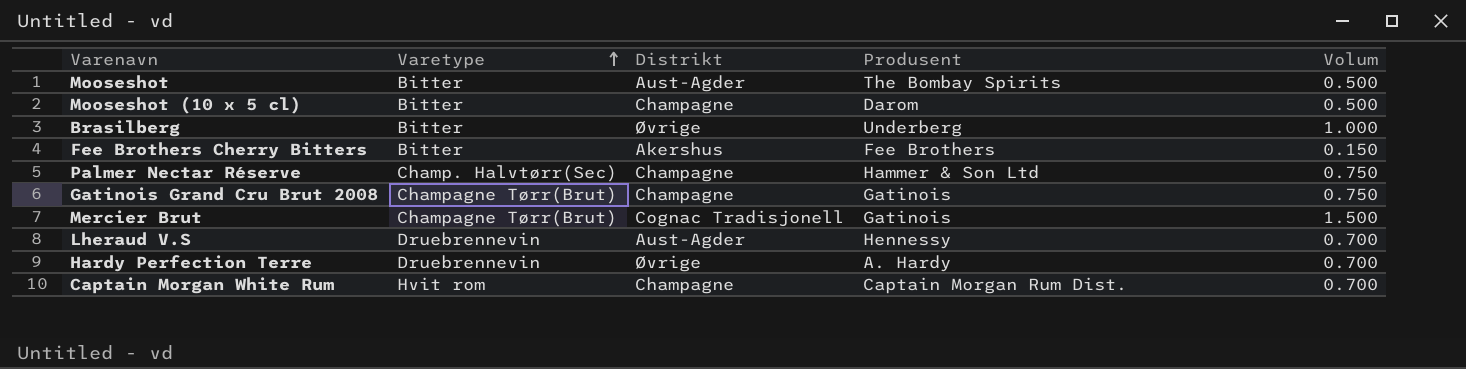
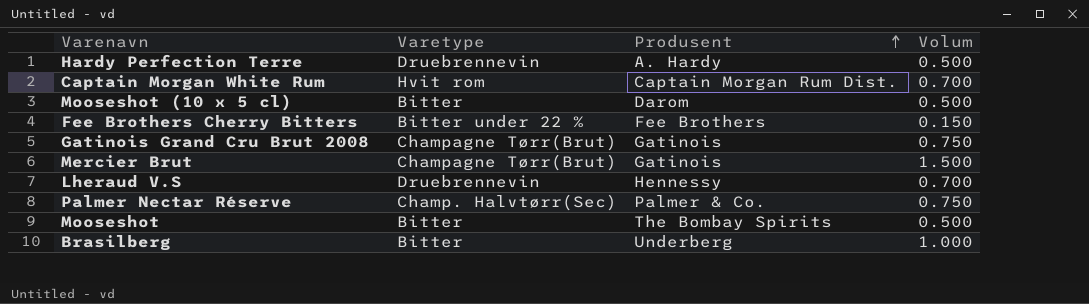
row order: Varetype ascending -> Produsent ascending
column Distrikt | position: 3 -> none
Hardy Perfection Terre | Volum: 0.700 -> 0.500
Fee Brothers Cherry Bitters | Varetype: Bitter -> Bitter under 22 %
Palmer Nectar Réserve | Produsent: Hammer & Son Ltd -> Palmer & Co.

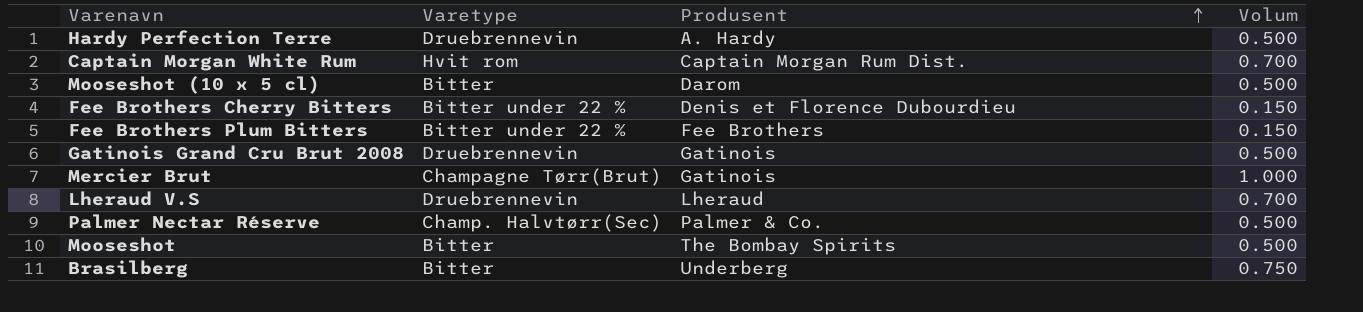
Fee Brothers Cherry Bitters | Produsent: Fee Brothers -> Denis et Florence Dubourdieu
row Fee Brothers Plum Bitters: none -> Bitter under 22 % | Fee Brothers | 0.150
Gatinois Grand Cru Brut 2008 | Varetype: Champagne Tørr(Brut) -> Druebrennevin
Gatinois Grand Cru Brut 2008 | Volum: 0.750 -> 0.500
Mercier Brut | Volum: 1.500 -> 1.000
Lheraud V.S | Produsent: Hennessy -> Lheraud
Palmer Nectar Réserve | Volum: 0.750 -> 0.500
Brasilberg | Volum: 1.000 -> 0.750

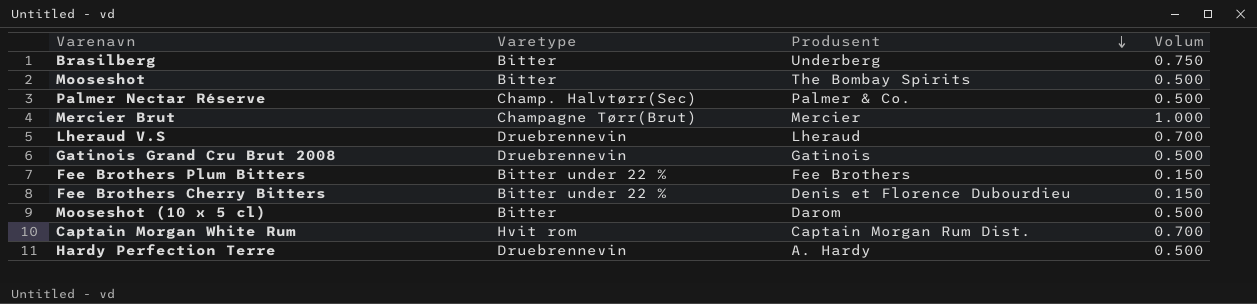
row order: Produsent ascending -> Produsent descending
Mercier Brut | Produsent: Gatinois -> Mercier

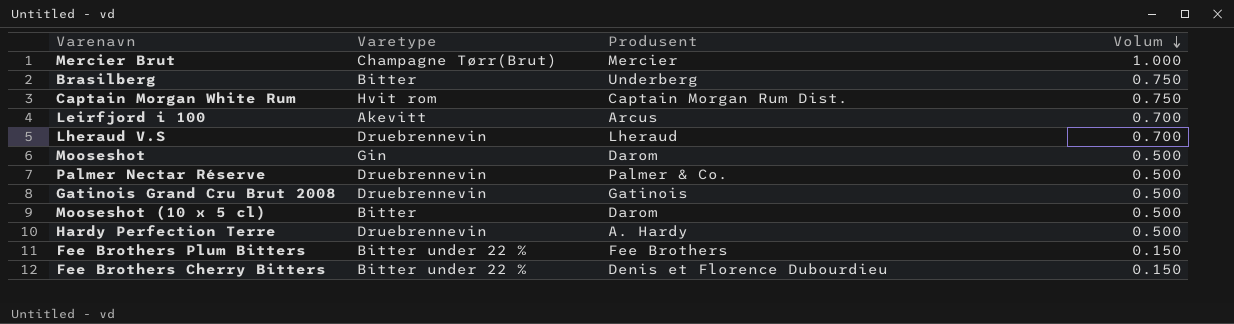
row order: Produsent descending -> Volum descending
Captain Morgan White Rum | Volum: 0.700 -> 0.750
row Leirfjord i 100: none -> Akevitt | Arcus | 0.700
Mooseshot | Varetype: Bitter -> Gin
Mooseshot | Produsent: The Bombay Spirits -> Darom
Palmer Nectar Réserve | Varetype: Champ. Halvtørr(Sec) -> Druebrennevin

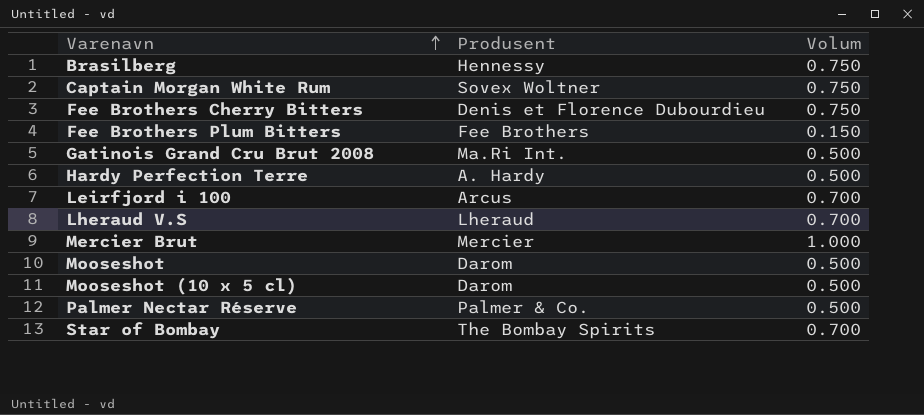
row order: Volum descending -> Varenavn ascending
column Varetype | position: 2 -> none
Brasilberg | Produsent: Underberg -> Hennessy
Captain Morgan White Rum | Produsent: Captain Morgan Rum Dist. -> Sovex Woltner
Fee Brothers Cherry Bitters | Volum: 0.150 -> 0.750
Gatinois Grand Cru Brut 2008 | Produsent: Gatinois -> Ma.Ri Int.
row Star of Bombay: none -> The Bombay Spirits | 0.700

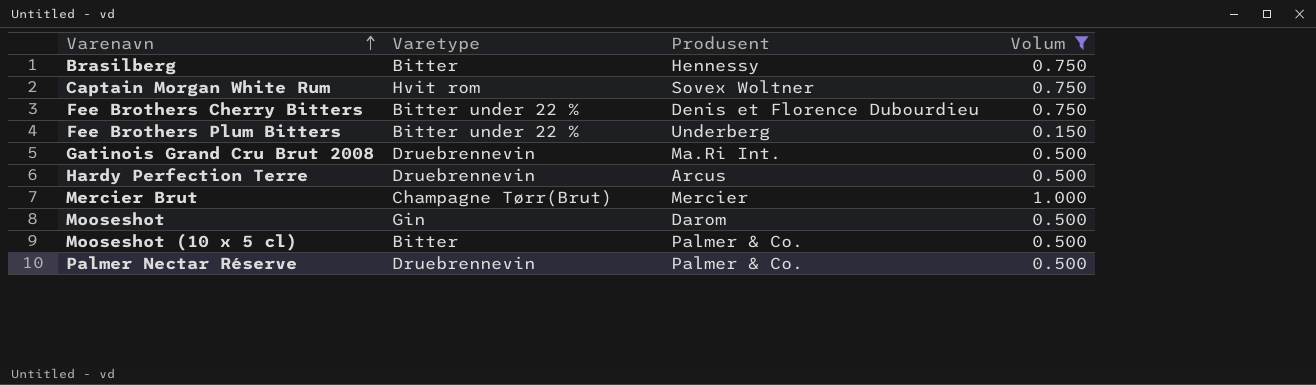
filter: none -> Volum != 0.700
column Varetype | position: none -> 2
Fee Brothers Plum Bitters | Produsent: Fee Brothers -> Underberg
Hardy Perfection Terre | Produsent: A. Hardy -> Arcus
Mooseshot (10 x 5 cl) | Produsent: Darom -> Palmer & Co.

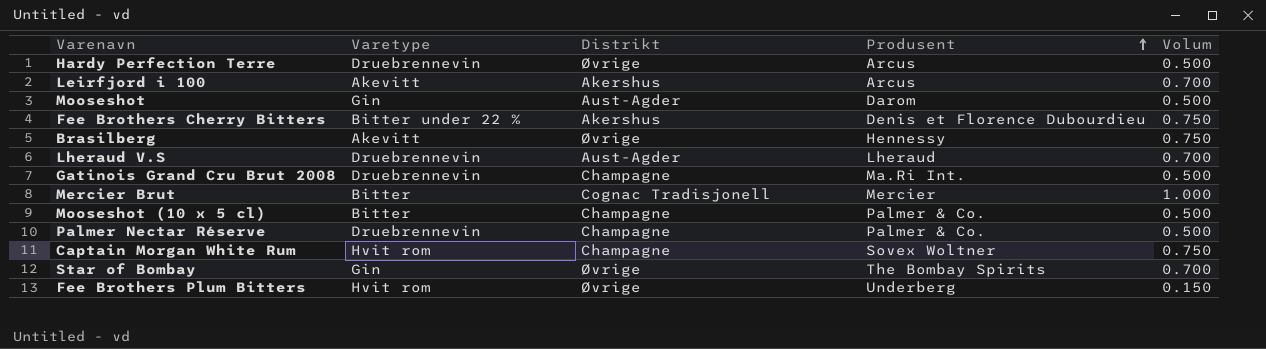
filter: Volum != 0.700 -> none
row order: Varenavn ascending -> Produsent ascending
column Distrikt | position: none -> 3
Brasilberg | Varetype: Bitter -> Akevitt
Mercier Brut | Varetype: Champagne Tørr(Brut) -> Bitter
Fee Brothers Plum Bitters | Varetype: Bitter under 22 % -> Hvit rom

